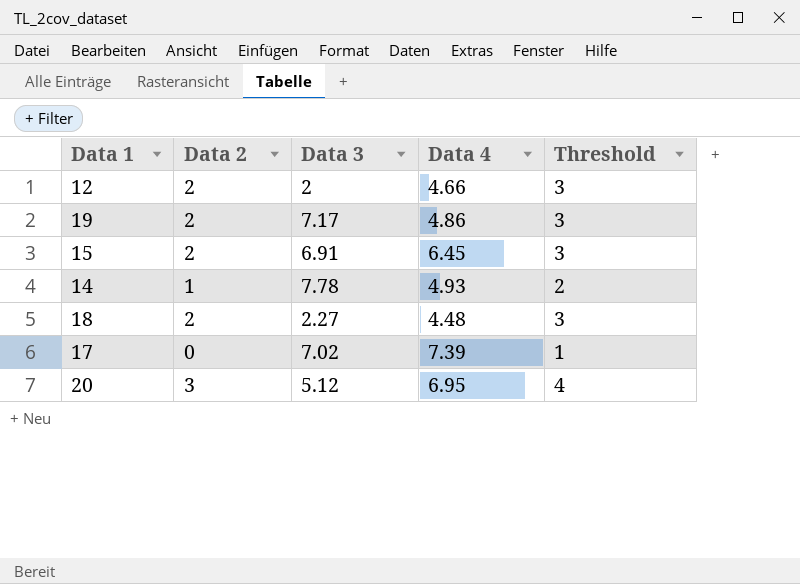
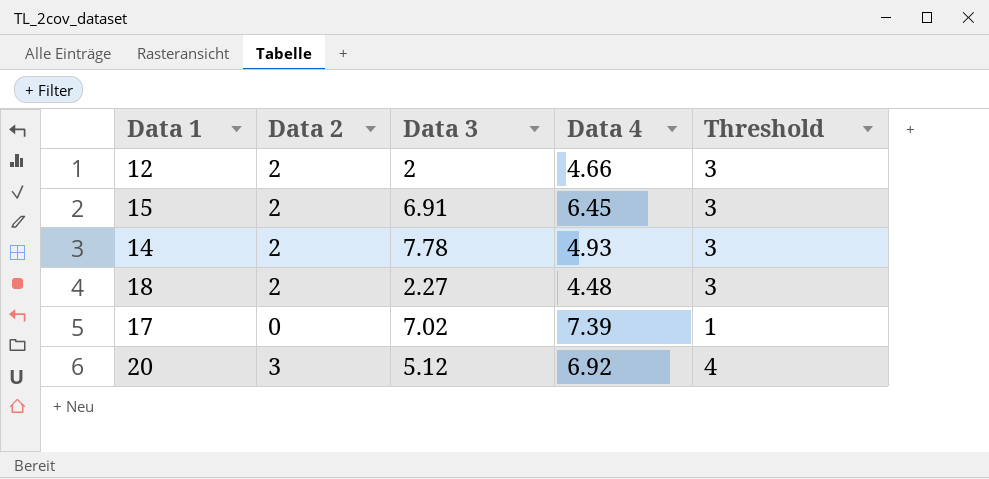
row 19: 2 | 7.17 | 4.86 | 3 -> none
14 | Data 2: 1 -> 2
14 | Threshold: 2 -> 3
20 | Data 4: 6.95 -> 6.92

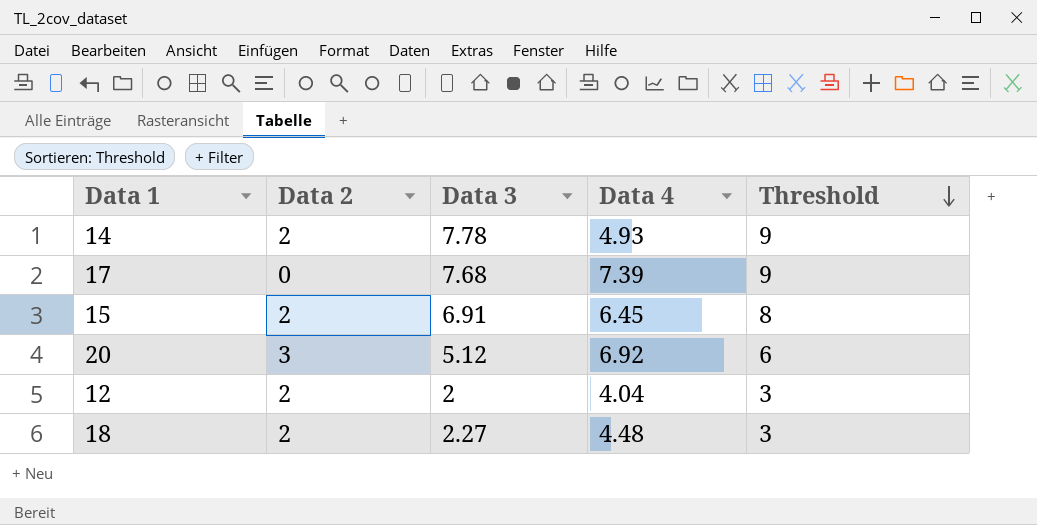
row order: none -> Threshold descending
column Threshold | formula: [Data 2] + 1 -> [Data 3] + 1
17 | Data 3: 7.02 -> 7.68
12 | Data 4: 4.66 -> 4.04

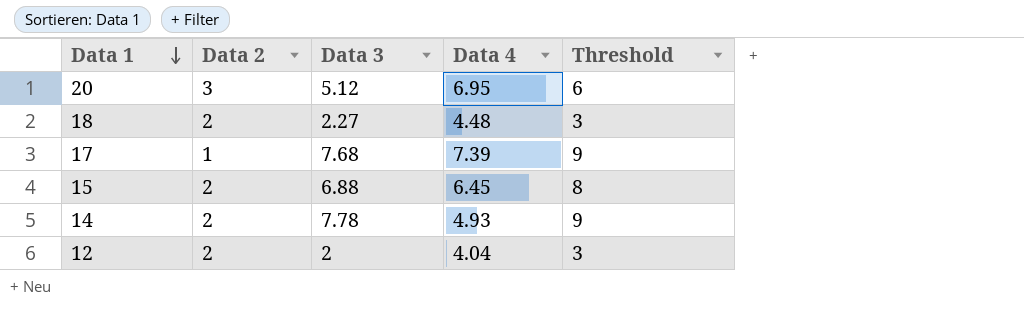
row order: Threshold descending -> Data 1 descending
20 | Data 4: 6.92 -> 6.95
17 | Data 2: 0 -> 1
15 | Data 3: 6.91 -> 6.88

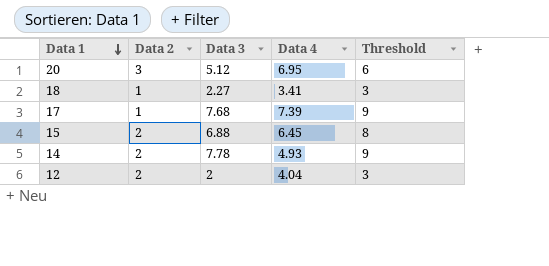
18 | Data 2: 2 -> 1
18 | Data 4: 4.48 -> 3.41

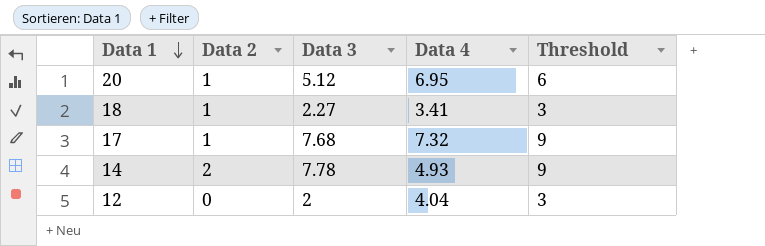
row 15: 2 | 6.88 | 6.45 | 8 -> none
20 | Data 2: 3 -> 1
17 | Data 4: 7.39 -> 7.32
12 | Data 2: 2 -> 0

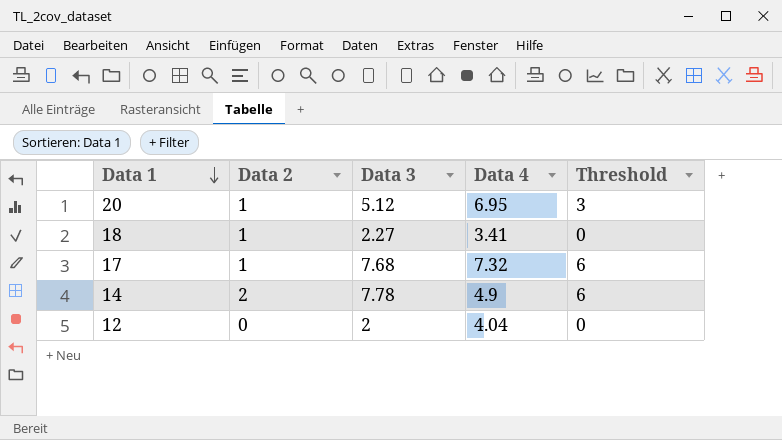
column Threshold | formula: [Data 3] + 1 -> [Data 3] - 2
14 | Data 4: 4.93 -> 4.9

